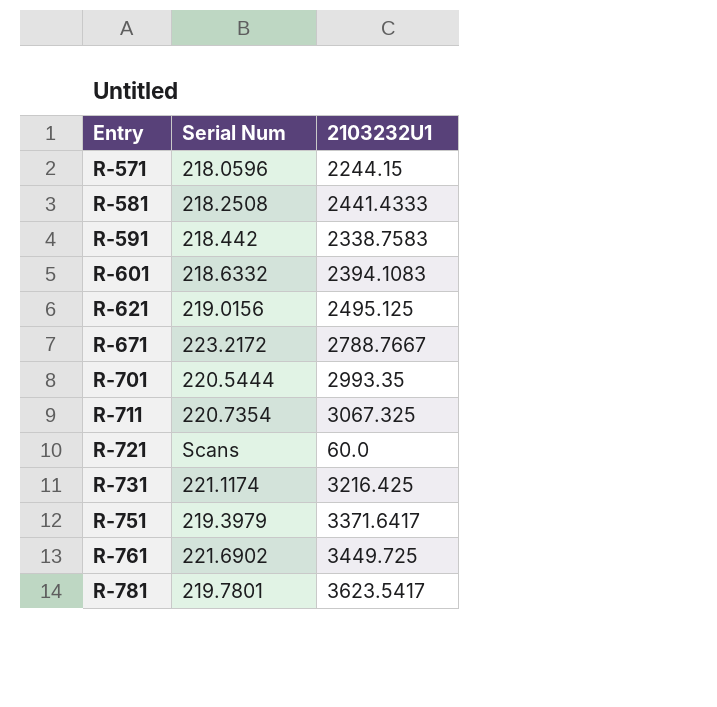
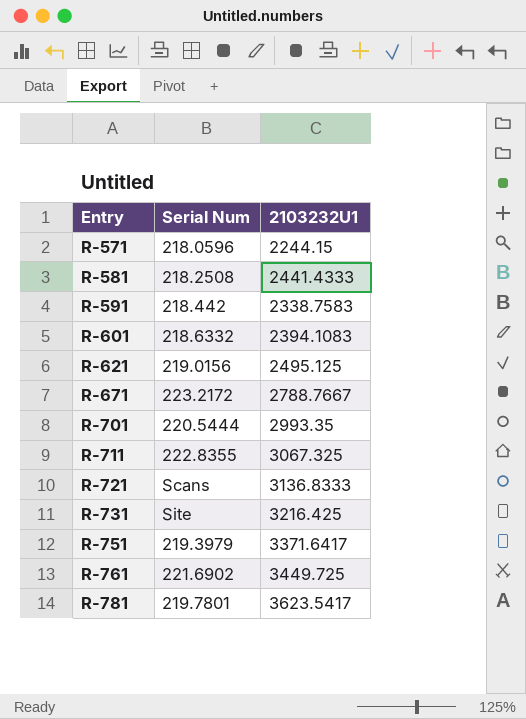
R-711 | Serial Num: 220.7354 -> 222.8355
R-721 | 2103232U1: 60.0 -> 3136.8333
R-731 | Serial Num: 221.1174 -> Site

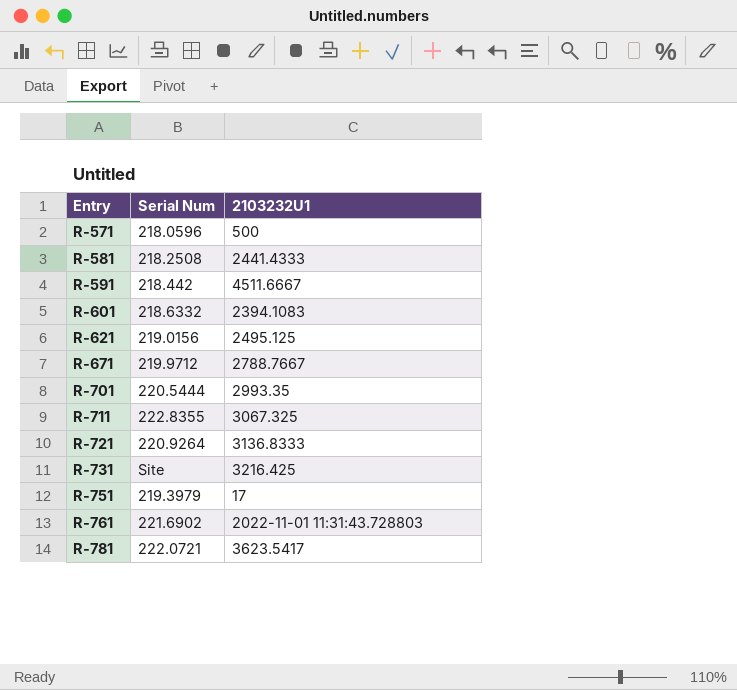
R-571 | 2103232U1: 2244.15 -> 500
R-591 | 2103232U1: 2338.7583 -> 4511.6667
R-671 | Serial Num: 223.2172 -> 219.9712
R-721 | Serial Num: Scans -> 220.9264
R-751 | 2103232U1: 3371.6417 -> 17
R-761 | 2103232U1: 3449.725 -> 2022-11-01 11:31:43.728803
R-781 | Serial Num: 219.7801 -> 222.0721

